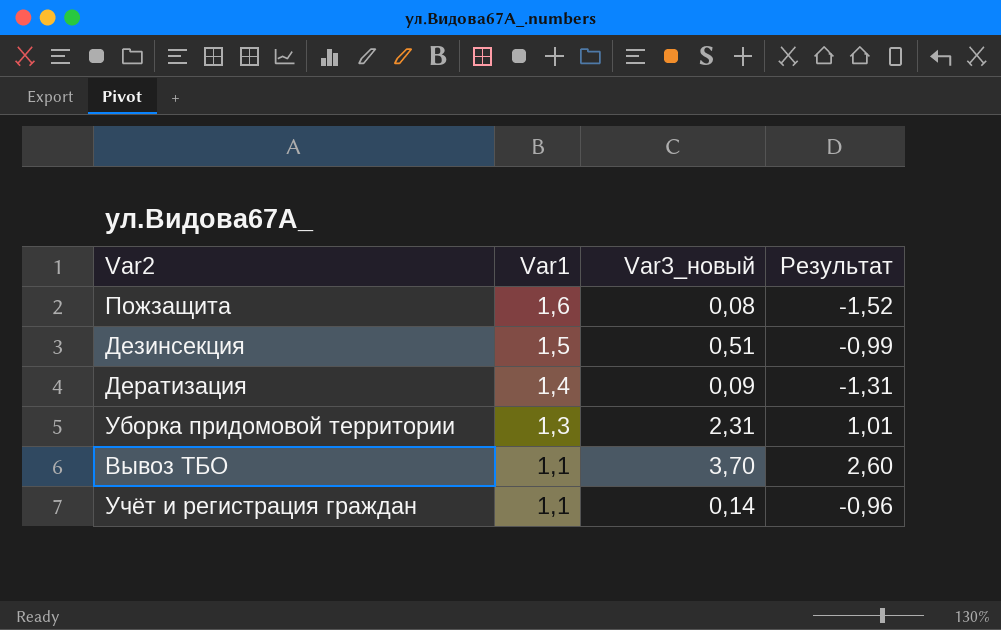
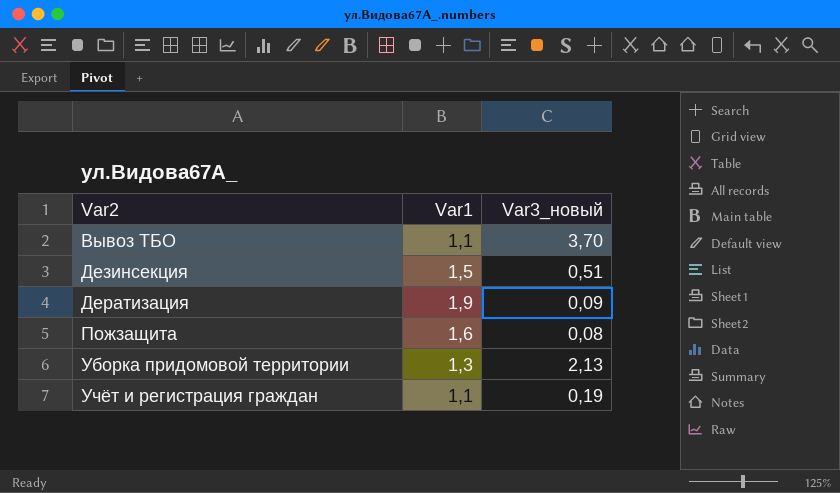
row order: Var1 descending -> Var2 ascending
column Результат | formula: [Var3_новый] - [Var1] -> none
Дератизация | Var1: 1,4 -> 1,9
Уборка придомовой территории | Var3_новый: 2,31 -> 2,13
Учёт и регистрация граждан | Var3_новый: 0,14 -> 0,19

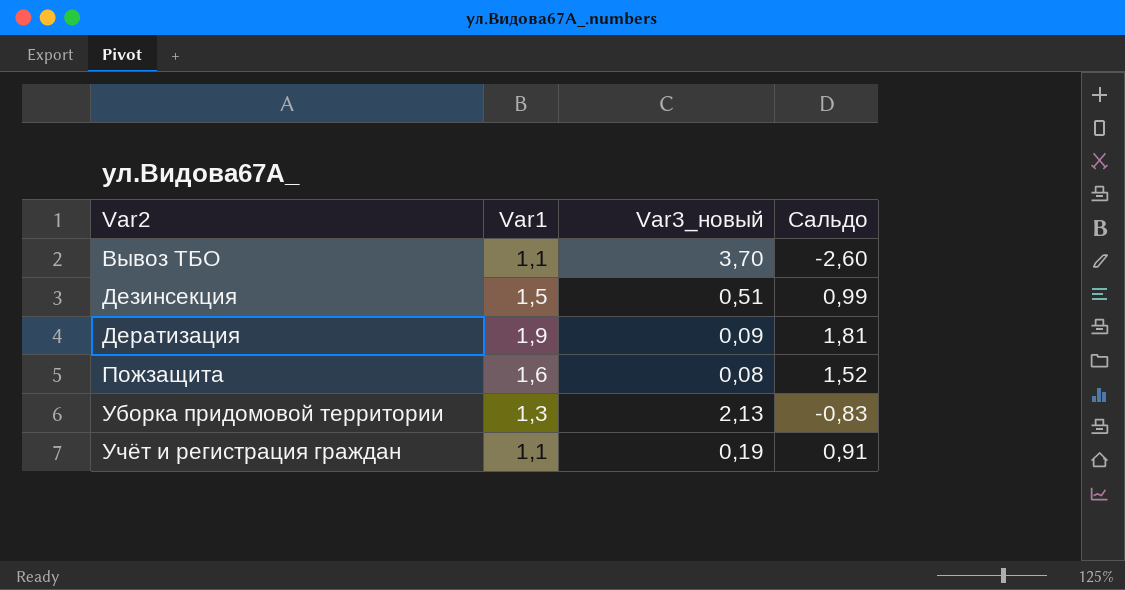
column Сальдо | formula: none -> [Var1] - [Var3_новый]

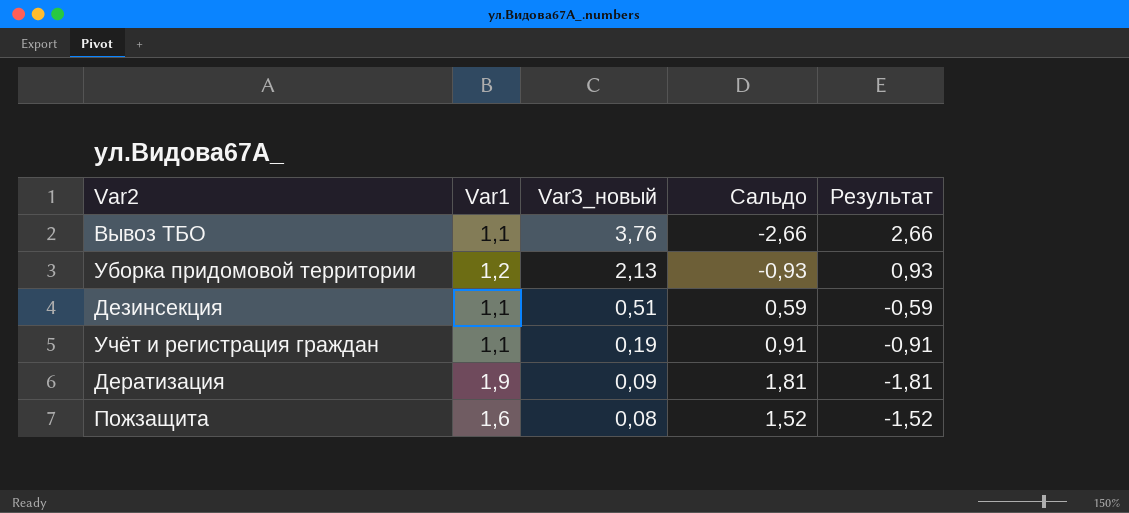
row order: Var2 ascending -> Var3_новый descending
column Результат | formula: none -> [Var3_новый] - [Var1]
Вывоз ТБО | Var3_новый: 3,70 -> 3,76
Вывоз ТБО | Сальдо: -2,60 -> -2,66
Уборка придомовой территории | Var1: 1,3 -> 1,2
Уборка придомовой территории | Сальдо: -0,83 -> -0,93
Дезинсекция | Var1: 1,5 -> 1,1
Дезинсекция | Сальдо: 0,99 -> 0,59

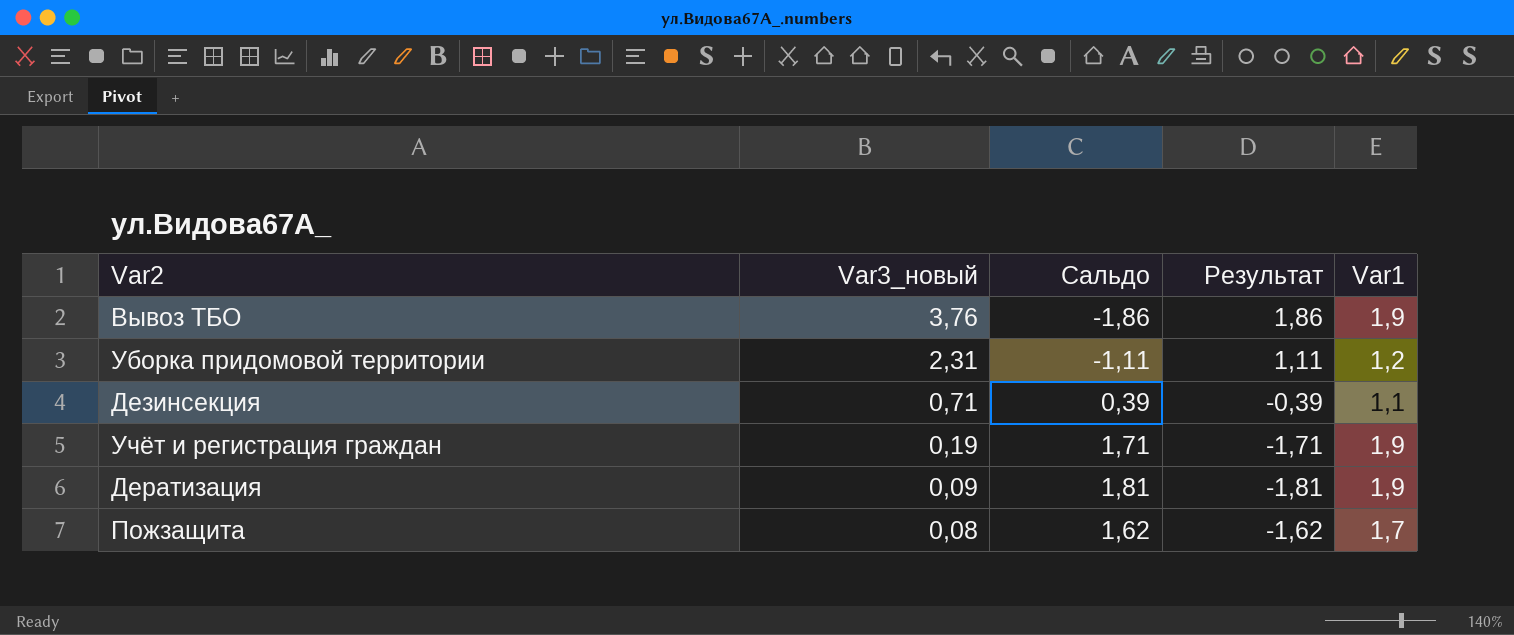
column Var1 | position: 2 -> 5
Вывоз ТБО | Сальдо: -2,66 -> -1,86
Вывоз ТБО | Результат: 2,66 -> 1,86
Вывоз ТБО | Var1: 1,1 -> 1,9
Уборка придомовой территории | Var3_новый: 2,13 -> 2,31
Уборка придомовой территории | Сальдо: -0,93 -> -1,11
Уборка придомовой территории | Результат: 0,93 -> 1,11
Дезинсекция | Var3_новый: 0,51 -> 0,71
Дезинсекция | Сальдо: 0,59 -> 0,39
Дезинсекция | Результат: -0,59 -> -0,39
Учёт и регистрация граждан | Сальдо: 0,91 -> 1,71
Учёт и регистрация граждан | Результат: -0,91 -> -1,71
Учёт и регистрация граждан | Var1: 1,1 -> 1,9
Пожзащита | Сальдо: 1,52 -> 1,62
Пожзащита | Результат: -1,52 -> -1,62
Пожзащита | Var1: 1,6 -> 1,7

